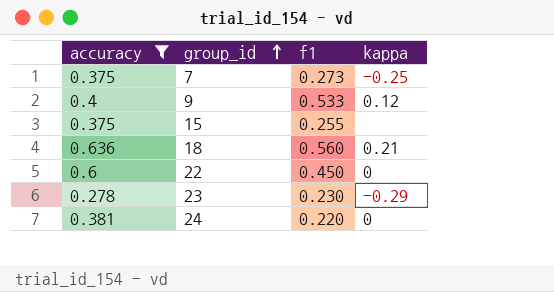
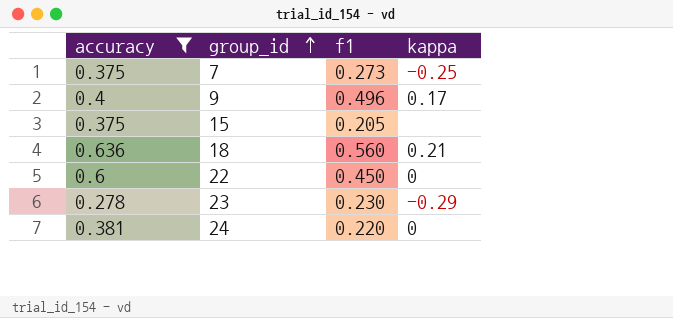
9 | f1: 0.533 -> 0.496
9 | kappa: 0.12 -> 0.17
15 | f1: 0.255 -> 0.205

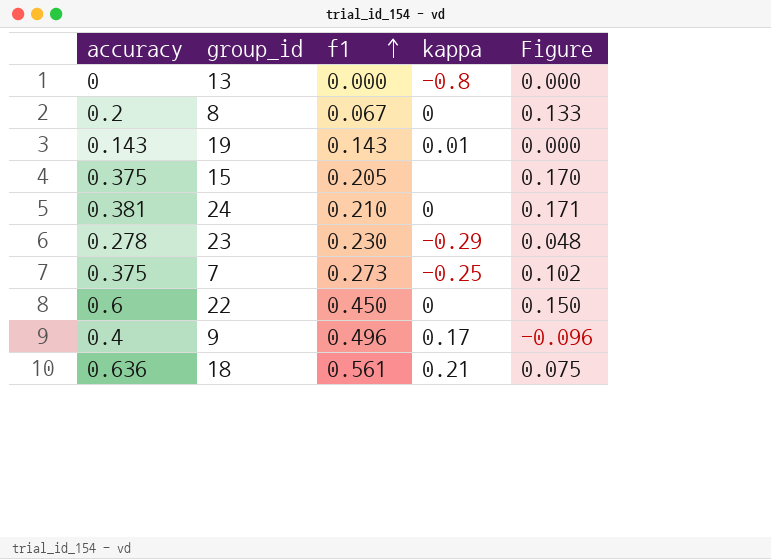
filter: accuracy >= 0.278 -> none
row order: group_id ascending -> f1 ascending
column Figure | formula: none -> [accuracy] - [f1]
24 | f1: 0.220 -> 0.210
18 | f1: 0.560 -> 0.561

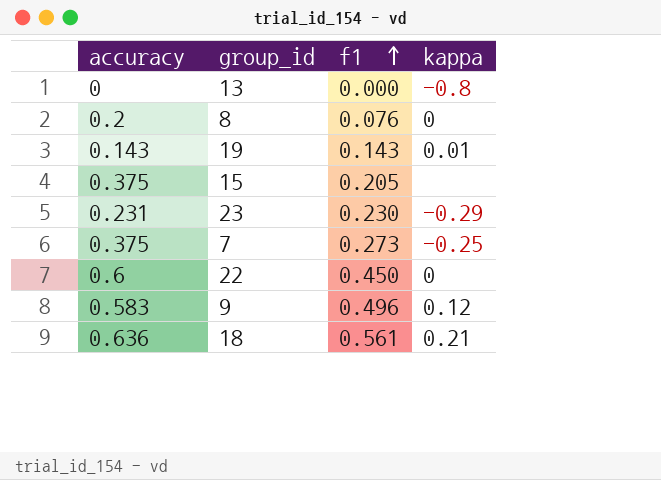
column Figure | formula: [accuracy] - [f1] -> none
row 24: 0.381 | 0.210 | 0 | 0.171 -> none
8 | f1: 0.067 -> 0.076
23 | accuracy: 0.278 -> 0.231
9 | accuracy: 0.4 -> 0.583
9 | kappa: 0.17 -> 0.12

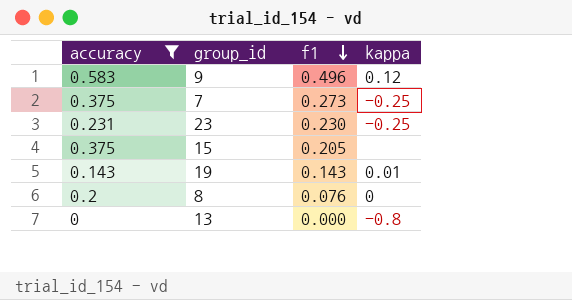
filter: none -> accuracy <= 0.583
row order: f1 ascending -> f1 descending
23 | kappa: -0.29 -> -0.25

